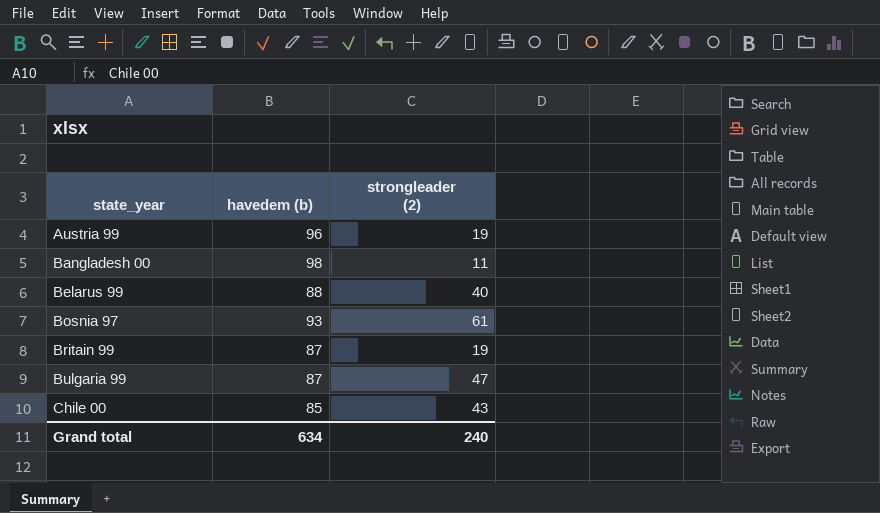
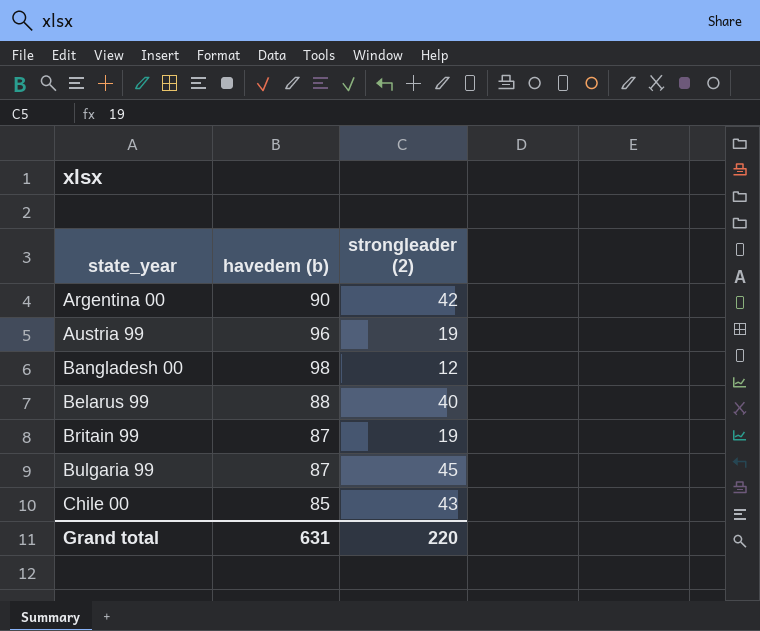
row Bosnia 97: 93 | 61 -> none
row Argentina 00: none -> 90 | 42
Bangladesh 00 | strongleader (2): 11 -> 12
Bulgaria 99 | strongleader (2): 47 -> 45
Grand total | havedem (b): 634 -> 631
Grand total | strongleader (2): 240 -> 220

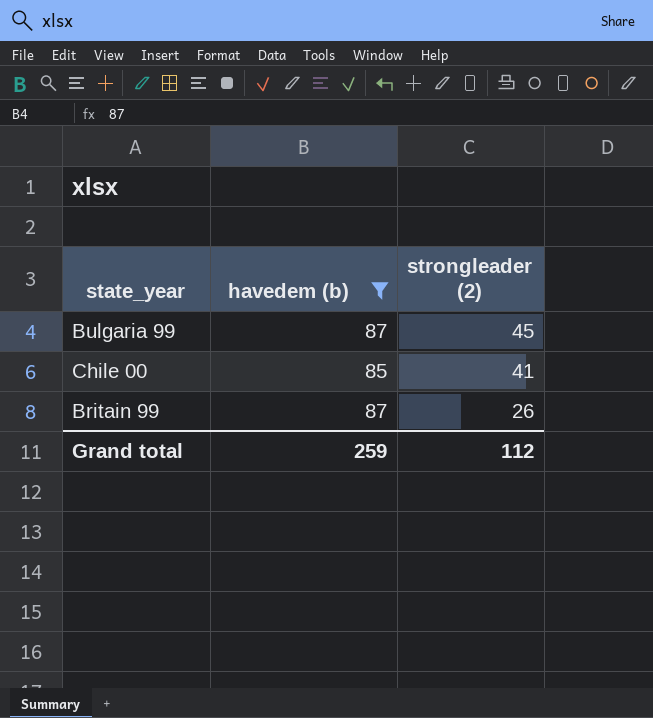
filter: none -> havedem (b) <= 87
row order: state_year ascending -> strongleader (2) descending
Chile 00 | strongleader (2): 43 -> 41
Britain 99 | strongleader (2): 19 -> 26
Grand total | havedem (b): 631 -> 259
Grand total | strongleader (2): 220 -> 112

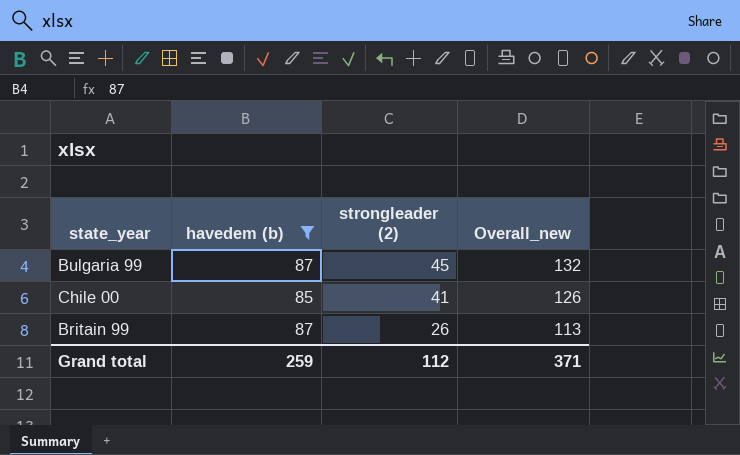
column Overall_new | formula: none -> [havedem (b)] + [strongleader (2)]

